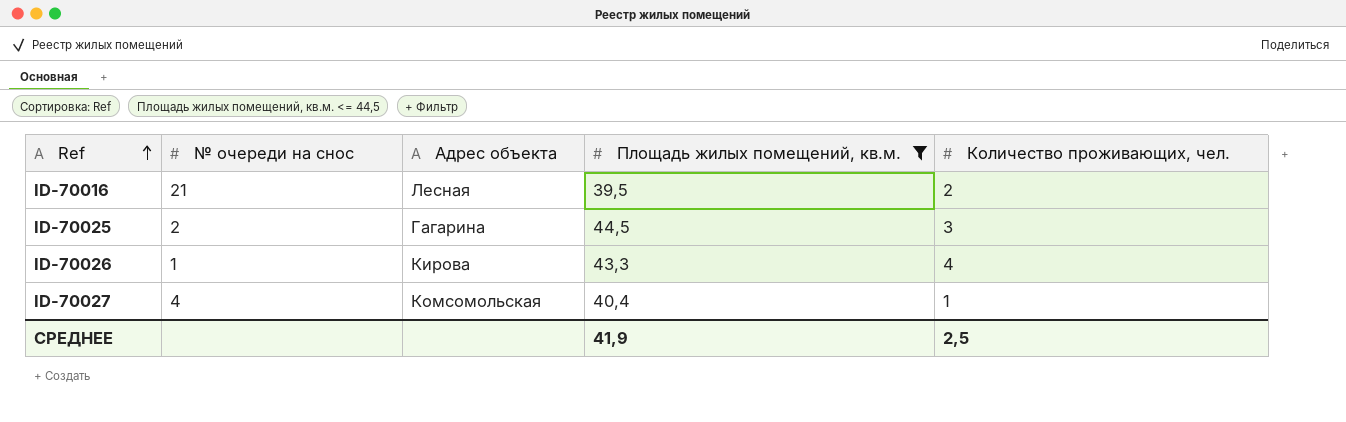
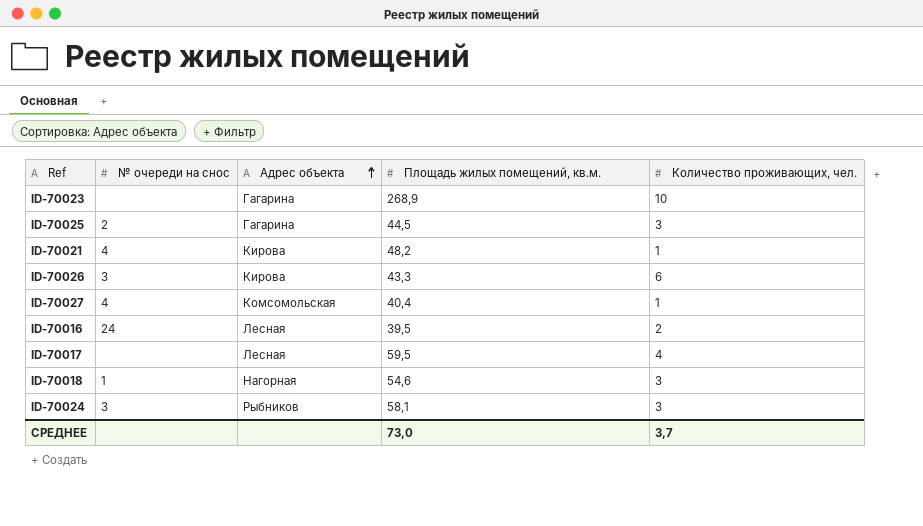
filter: Площадь жилых помещений, кв.м. <= 44,5 -> none
row order: Ref ascending -> Адрес объекта ascending
ID-70026 | № очереди на снос: 1 -> 3
ID-70026 | Количество проживающих, чел.: 4 -> 6
ID-70016 | № очереди на снос: 21 -> 24
СРЕДНЕЕ | Площадь жилых помещений, кв.м.: 41,9 -> 73,0
СРЕДНЕЕ | Количество проживающих, чел.: 2,5 -> 3,7

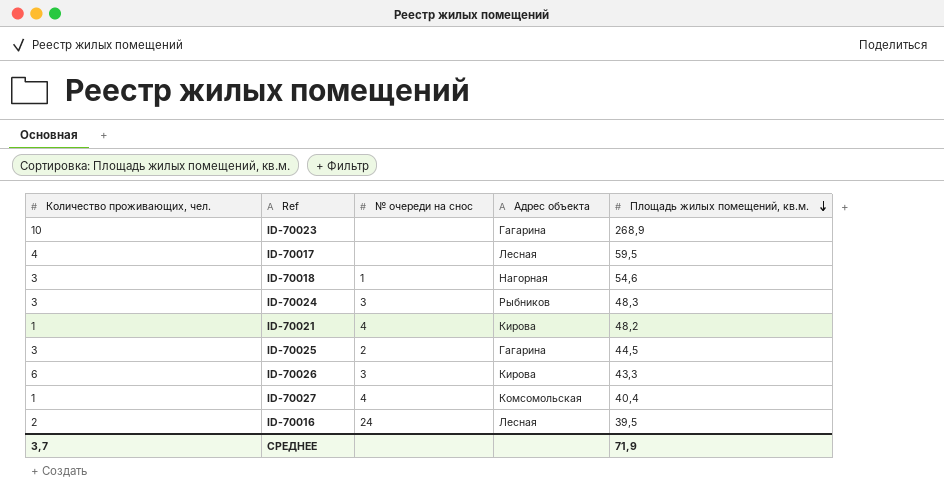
row order: Адрес объекта ascending -> Площадь жилых помещений, кв.м. descending
column Количество проживающих, чел. | position: 5 -> 1
ID-70024 | Площадь жилых помещений, кв.м.: 58,1 -> 48,3
СРЕДНЕЕ | Площадь жилых помещений, кв.м.: 73,0 -> 71,9

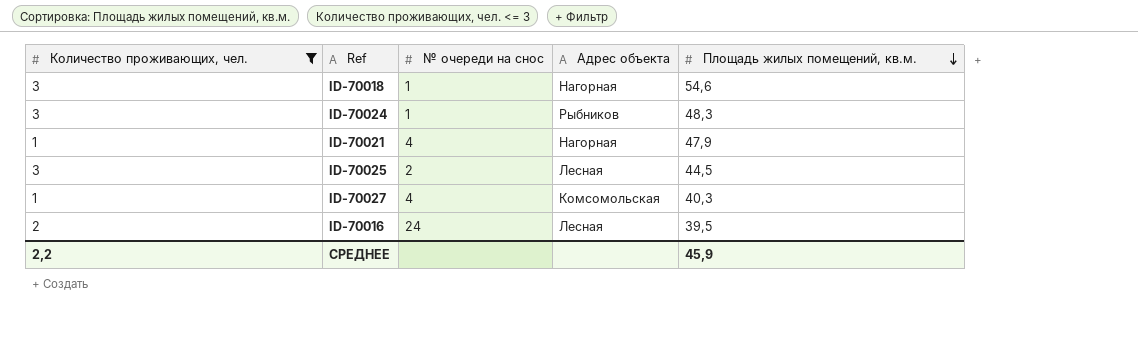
filter: none -> Количество проживающих, чел. <= 3
ID-70024 | № очереди на снос: 3 -> 1
ID-70021 | Адрес объекта: Кирова -> Нагорная
ID-70021 | Площадь жилых помещений, кв.м.: 48,2 -> 47,9
ID-70025 | Адрес объекта: Гагарина -> Лесная
ID-70027 | Площадь жилых помещений, кв.м.: 40,4 -> 40,3
СРЕДНЕЕ | Количество проживающих, чел.: 3,7 -> 2,2
СРЕДНЕЕ | Площадь жилых помещений, кв.м.: 71,9 -> 45,9

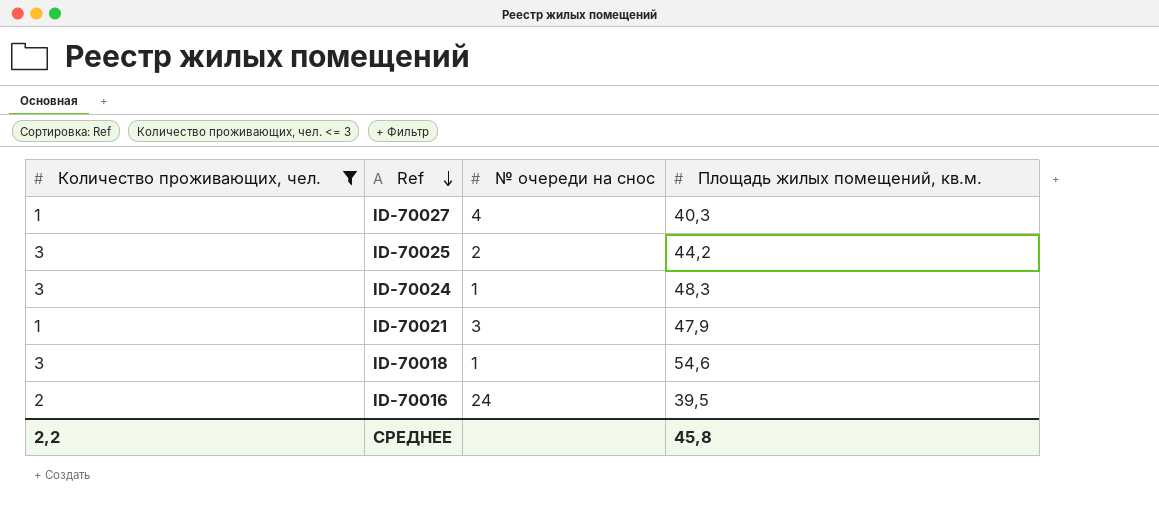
row order: Площадь жилых помещений, кв.м. descending -> Ref descending
column Адрес объекта | position: 4 -> none
ID-70025 | Площадь жилых помещений, кв.м.: 44,5 -> 44,2
ID-70021 | № очереди на снос: 4 -> 3
СРЕДНЕЕ | Площадь жилых помещений, кв.м.: 45,9 -> 45,8

